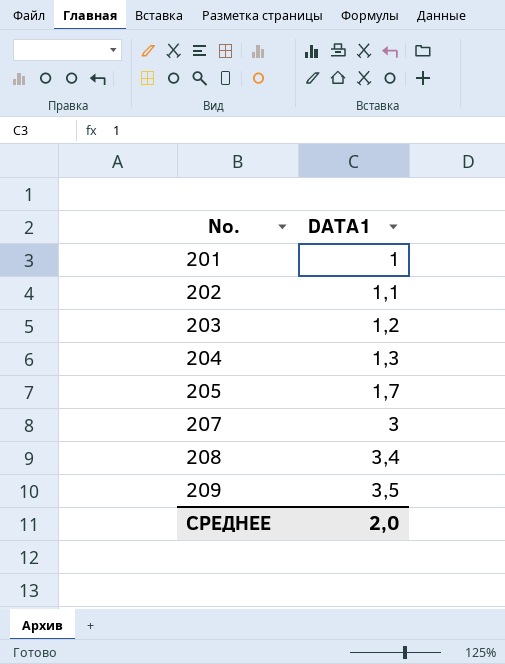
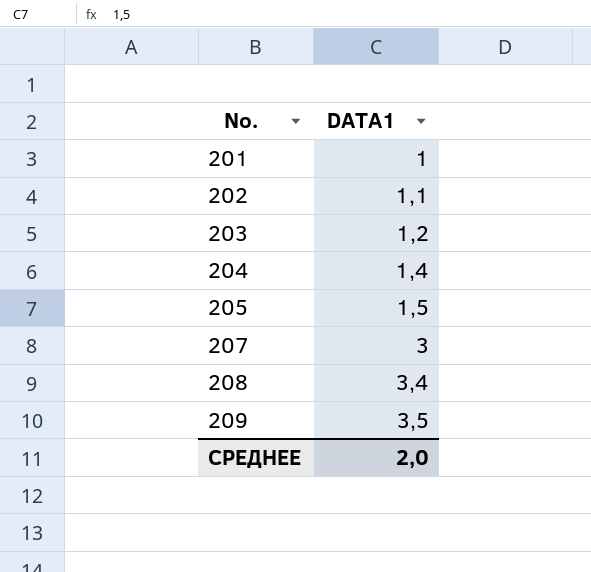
204 | DATA1: 1,3 -> 1,4
205 | DATA1: 1,7 -> 1,5

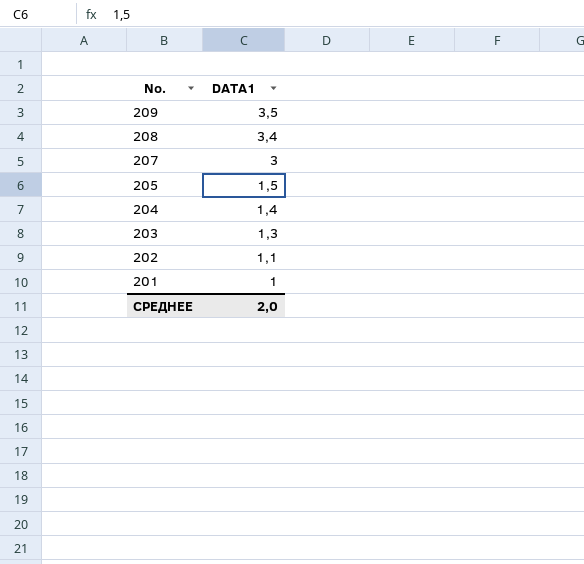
row order: No. ascending -> No. descending
203 | DATA1: 1,2 -> 1,3

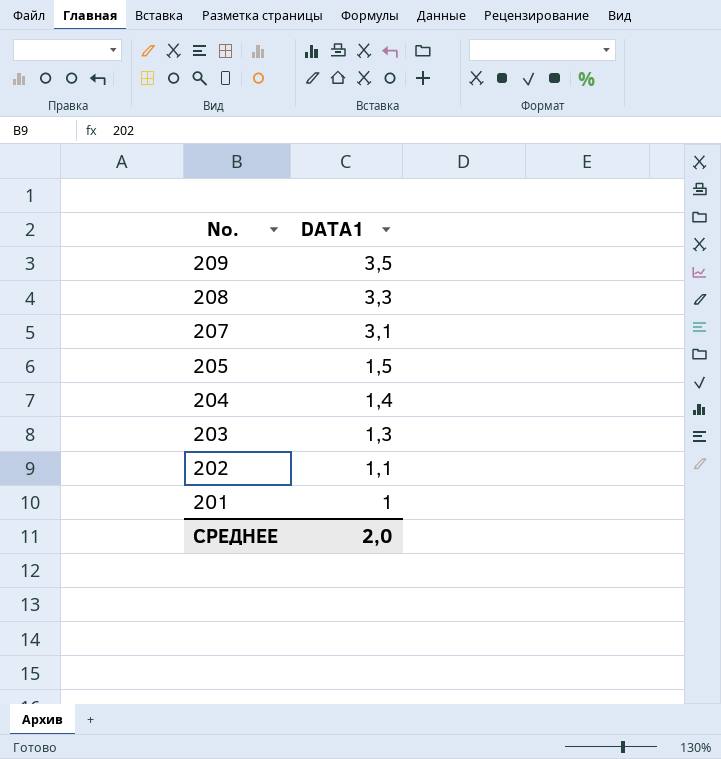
208 | DATA1: 3,4 -> 3,3
207 | DATA1: 3 -> 3,1

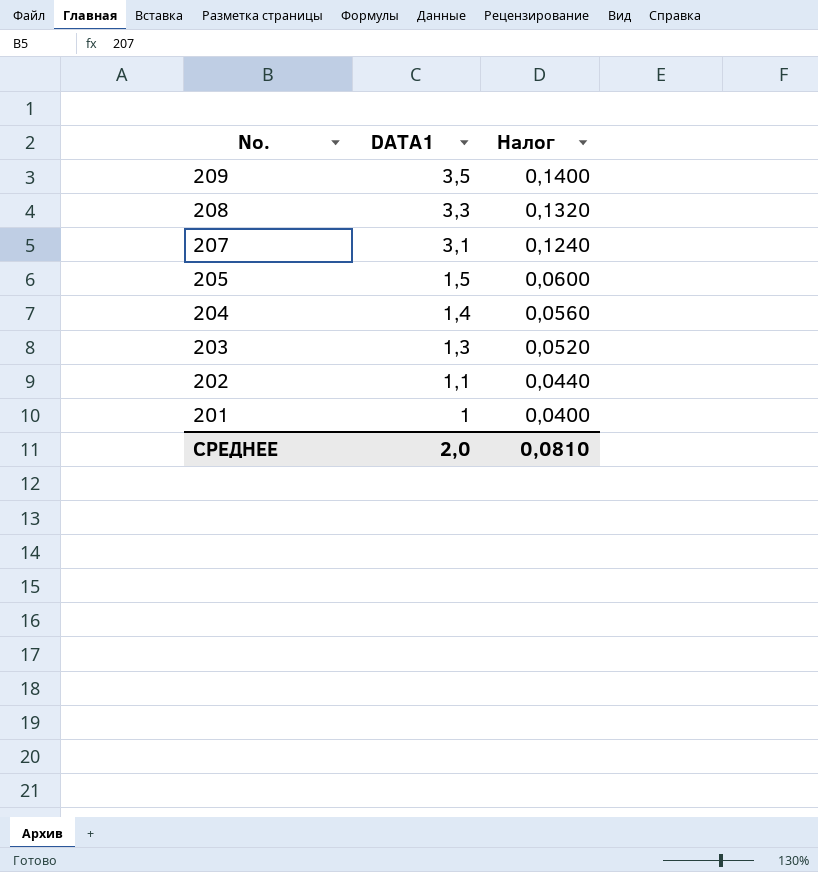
column Налог | formula: none -> [DATA1] * 0,04

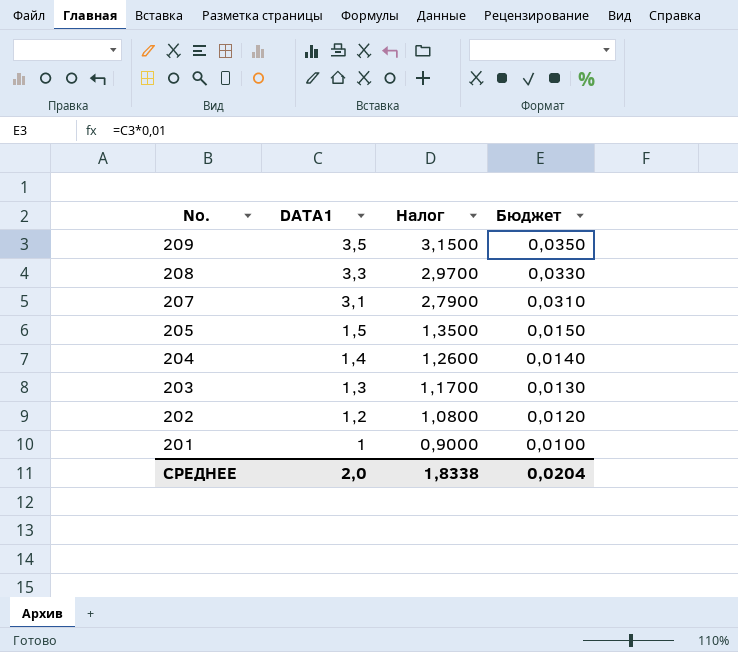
column Налог | formula: [DATA1] * 0,04 -> [DATA1] * 0,9
column Бюджет | formula: none -> [DATA1] * 0,01
202 | DATA1: 1,1 -> 1,2
СРЕДНЕЕ | Налог: 0,0810 -> 1,8338

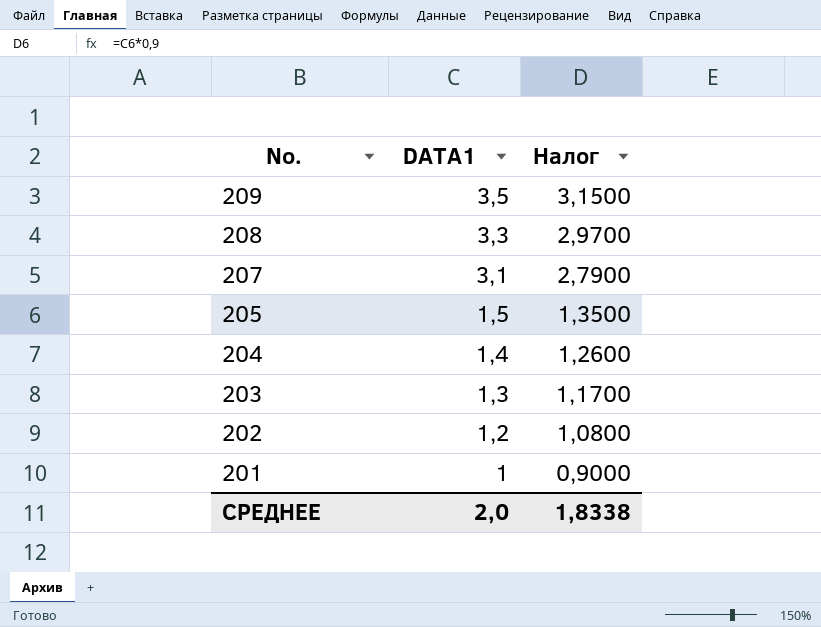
column Бюджет | formula: [DATA1] * 0,01 -> none

